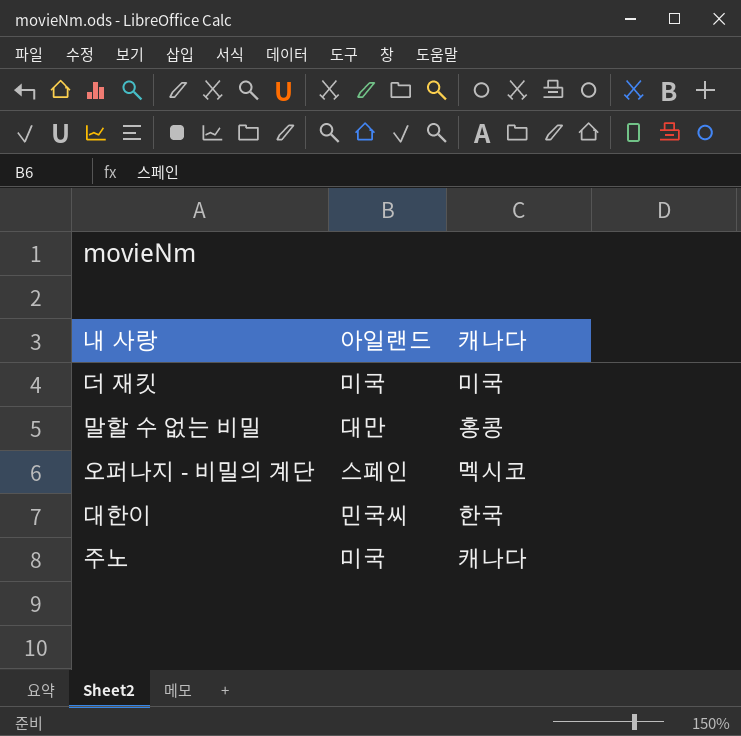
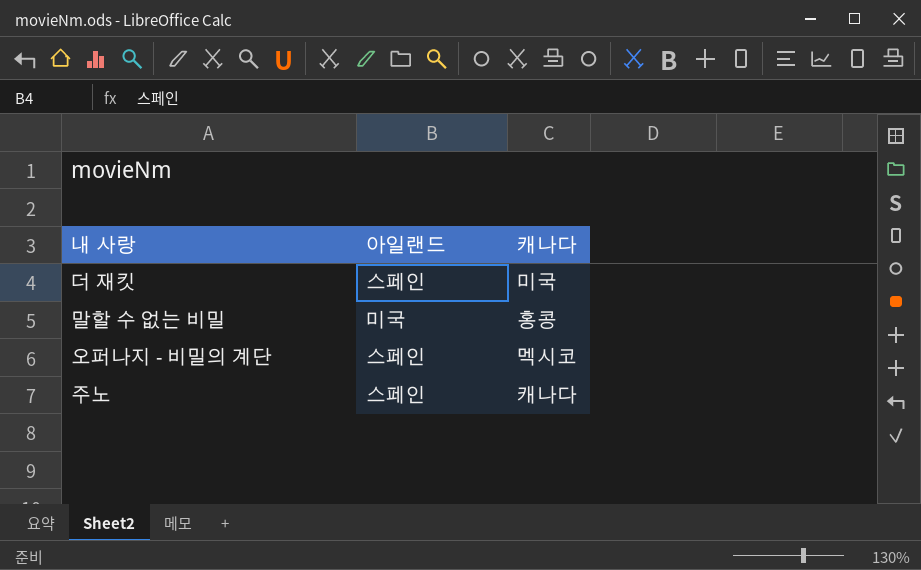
row 대한이: 민국씨 | 한국 -> none
더 재킷 | 아일랜드: 미국 -> 스페인
말할 수 없는 비밀 | 아일랜드: 대만 -> 미국
주노 | 아일랜드: 미국 -> 스페인

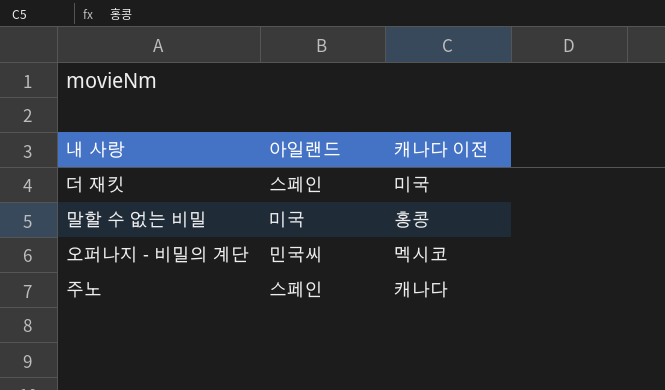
column name: 캐나다 -> 캐나다 이전
오퍼나지 - 비밀의 계단 | 아일랜드: 스페인 -> 민국씨

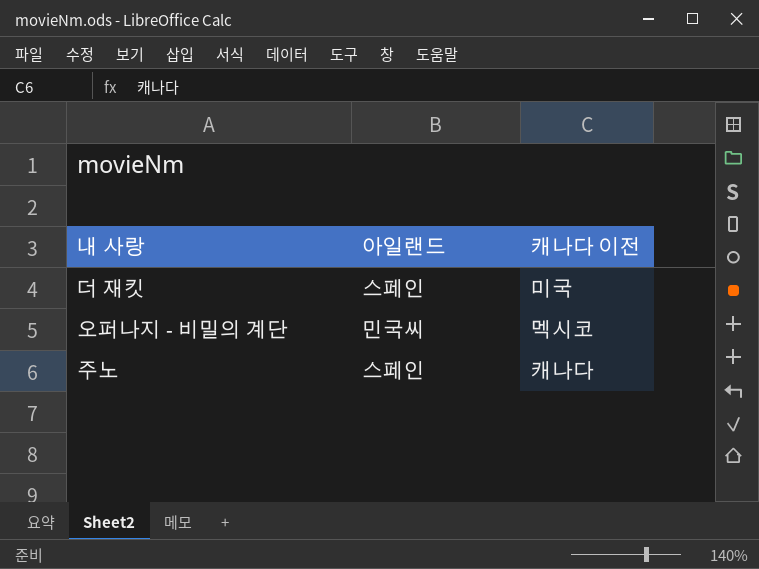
row 말할 수 없는 비밀: 미국 | 홍콩 -> none

